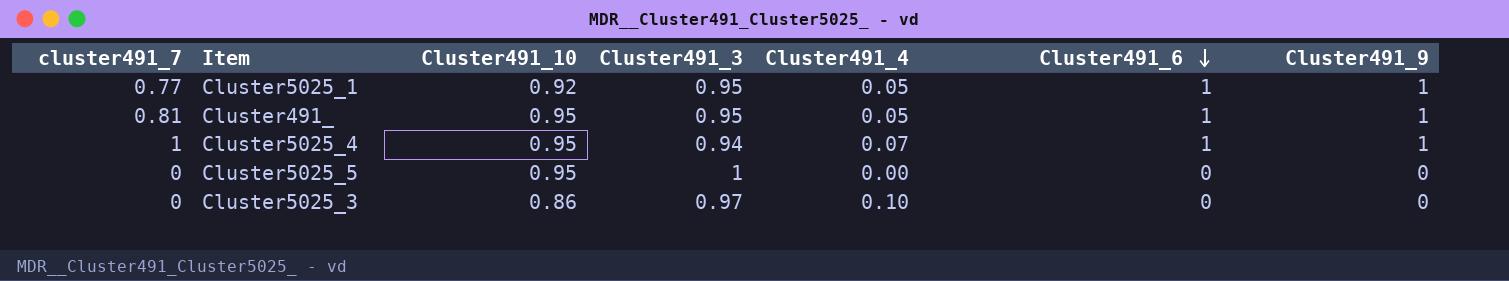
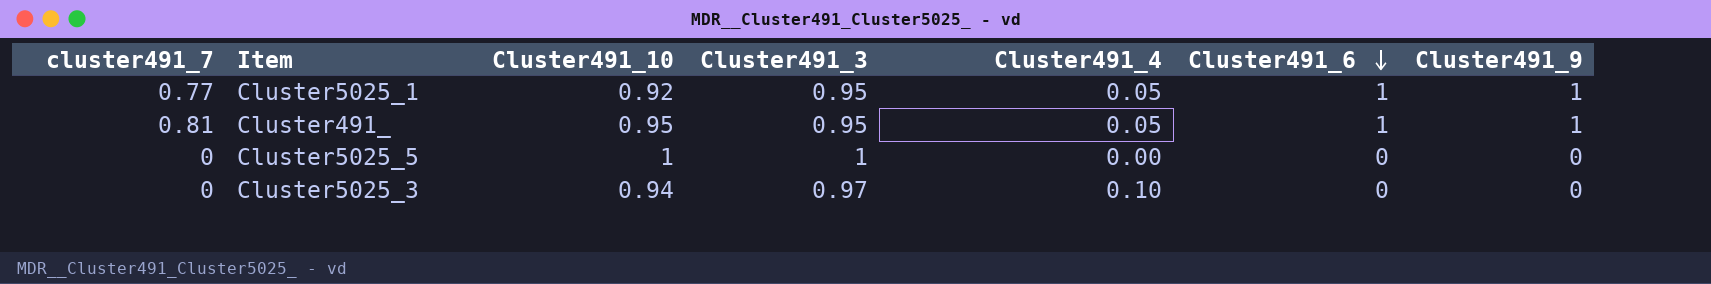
row Cluster5025_4: 1 | 0.95 | 0.94 | 0.07 | 1 | 1 -> none
Cluster5025_5 | Cluster491_10: 0.95 -> 1
Cluster5025_3 | Cluster491_10: 0.86 -> 0.94

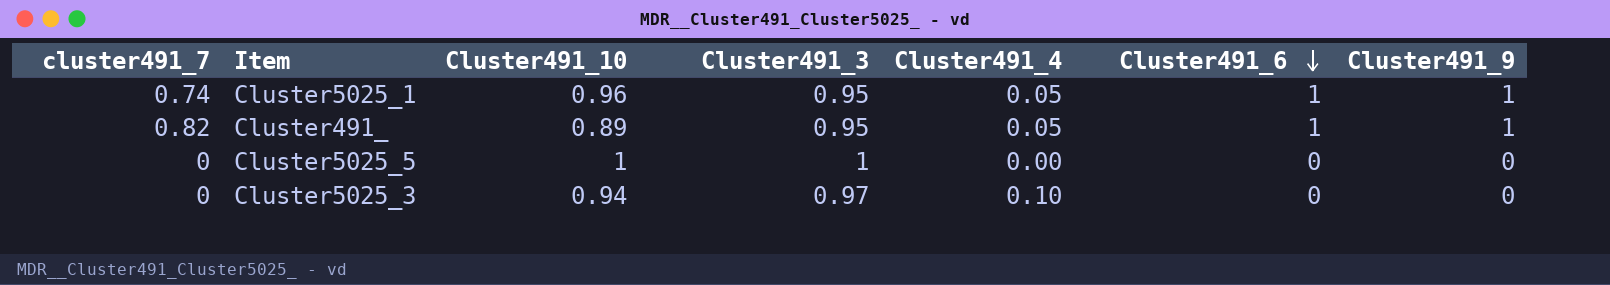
Cluster5025_1 | cluster491_7: 0.77 -> 0.74
Cluster5025_1 | Cluster491_10: 0.92 -> 0.96
Cluster491_ | cluster491_7: 0.81 -> 0.82
Cluster491_ | Cluster491_10: 0.95 -> 0.89

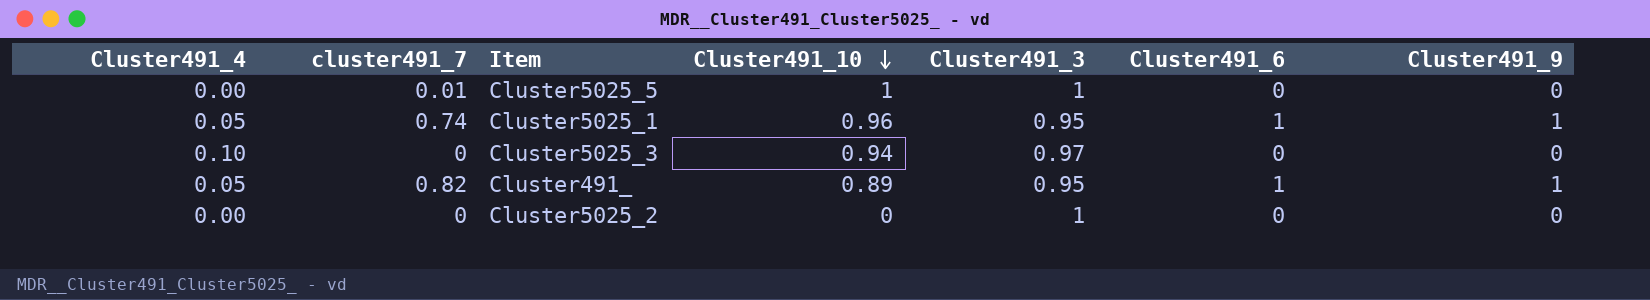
row order: Cluster491_6 descending -> Cluster491_10 descending
column Cluster491_4 | position: 5 -> 1
Cluster5025_5 | cluster491_7: 0 -> 0.01
row Cluster5025_2: none -> 0.00 | 0 | 0 | 1 | 0 | 0

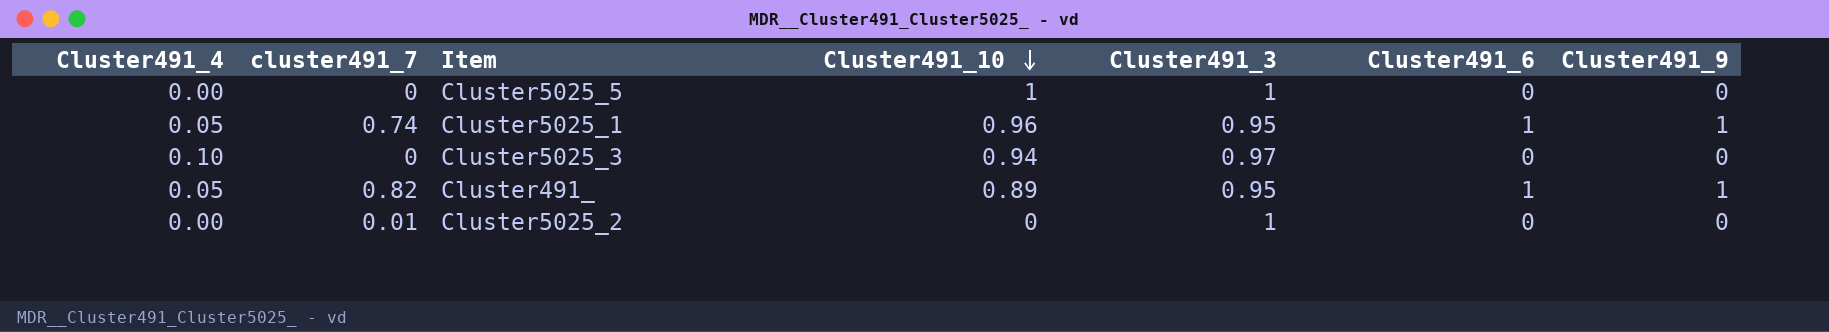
Cluster5025_5 | cluster491_7: 0.01 -> 0
Cluster5025_2 | cluster491_7: 0 -> 0.01

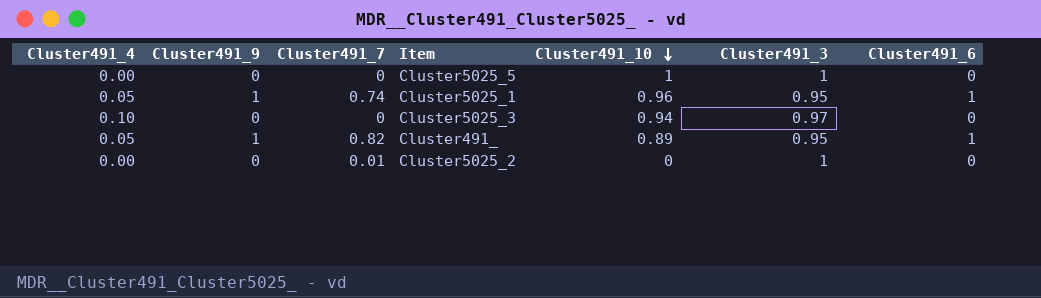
column Cluster491_9 | position: 7 -> 2
column name: cluster491_7 -> Cluster491_7

